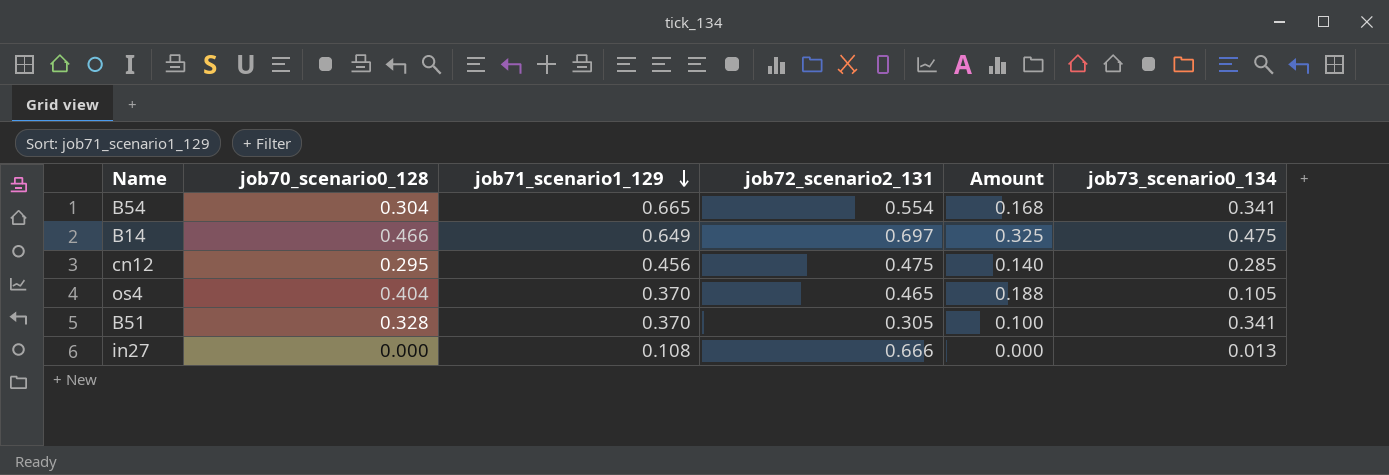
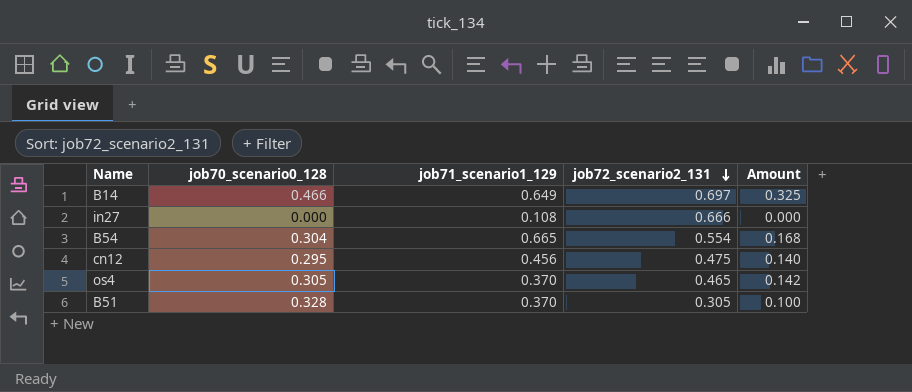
row order: job71_scenario1_129 descending -> job72_scenario2_131 descending
column job73_scenario0_134 | position: 6 -> none
os4 | job70_scenario0_128: 0.404 -> 0.305
os4 | Amount: 0.188 -> 0.142

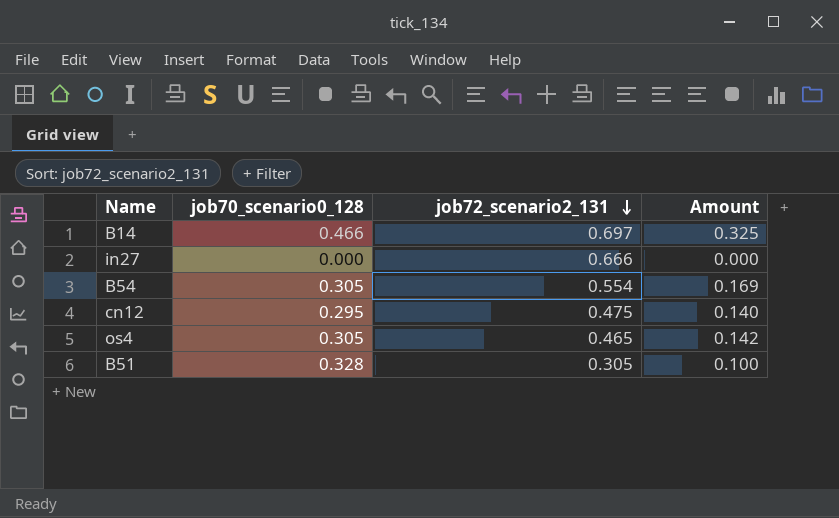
column job71_scenario1_129 | position: 3 -> none
B54 | job70_scenario0_128: 0.304 -> 0.305
B54 | Amount: 0.168 -> 0.169

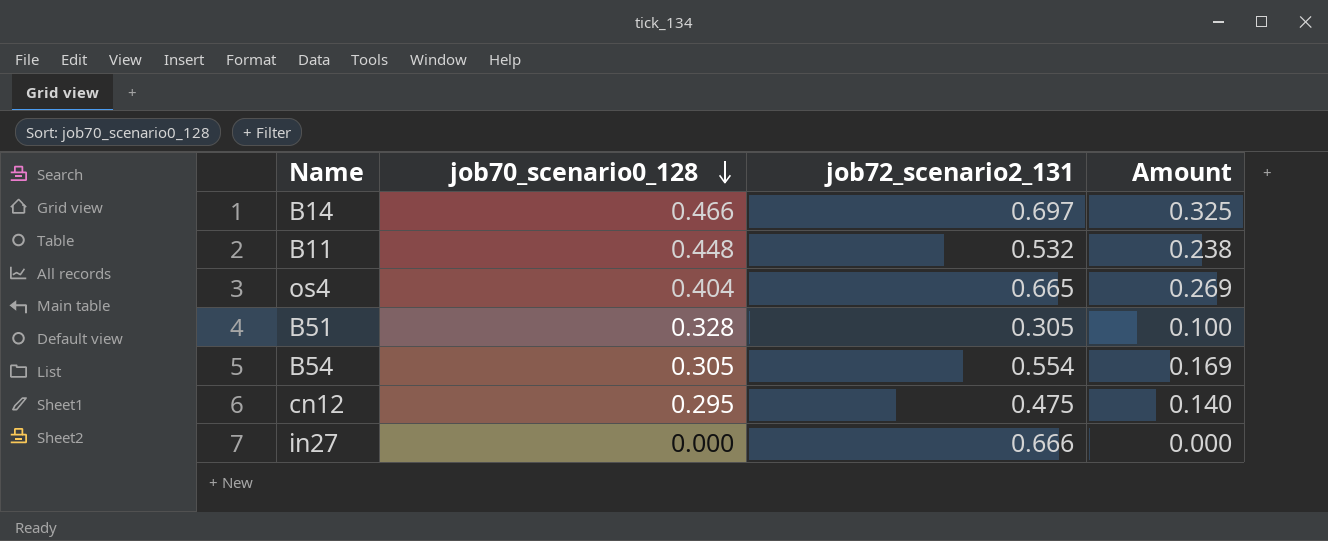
row order: job72_scenario2_131 descending -> job70_scenario0_128 descending
row B11: none -> 0.448 | 0.532 | 0.238
os4 | job70_scenario0_128: 0.305 -> 0.404
os4 | job72_scenario2_131: 0.465 -> 0.665
os4 | Amount: 0.142 -> 0.269

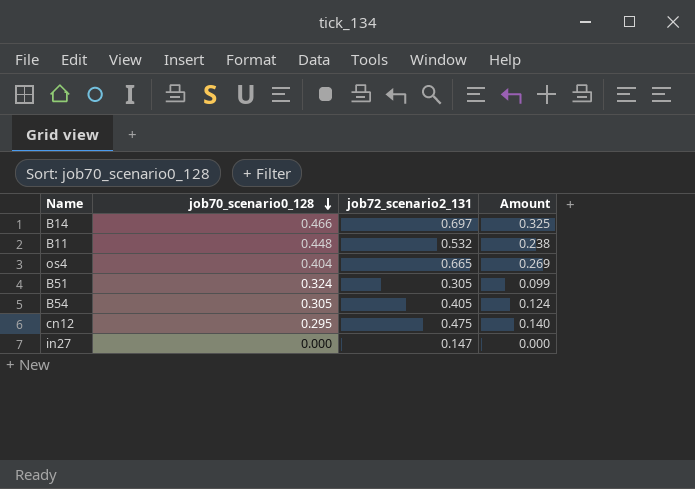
B51 | job70_scenario0_128: 0.328 -> 0.324
B51 | Amount: 0.100 -> 0.099
B54 | job72_scenario2_131: 0.554 -> 0.405
B54 | Amount: 0.169 -> 0.124
in27 | job72_scenario2_131: 0.666 -> 0.147

